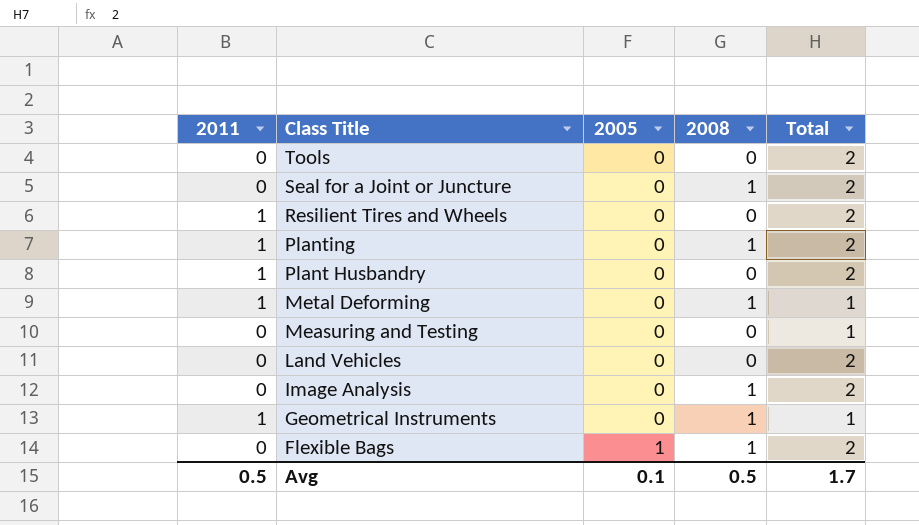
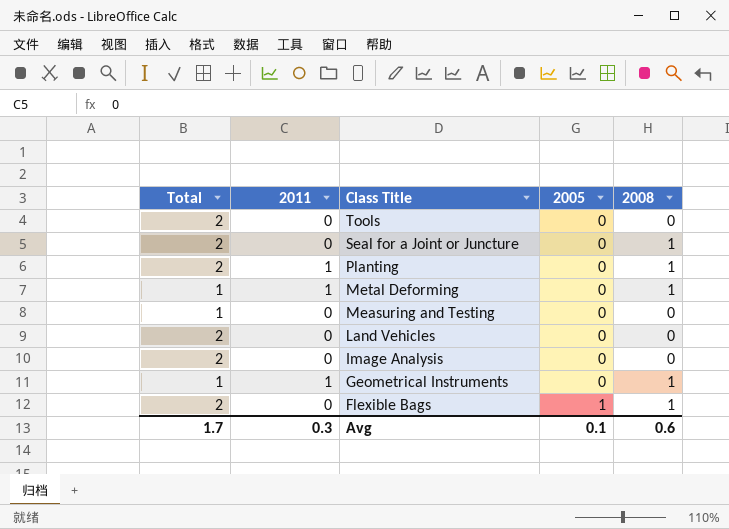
column Total | position: 5 -> 1
row Resilient Tires and Wheels: 1 | 0 | 0 | 2 -> none
row Plant Husbandry: 1 | 0 | 0 | 2 -> none
Image Analysis | 2008: 1 -> 0
Avg | 2011: 0.5 -> 0.3
Avg | 2008: 0.5 -> 0.6

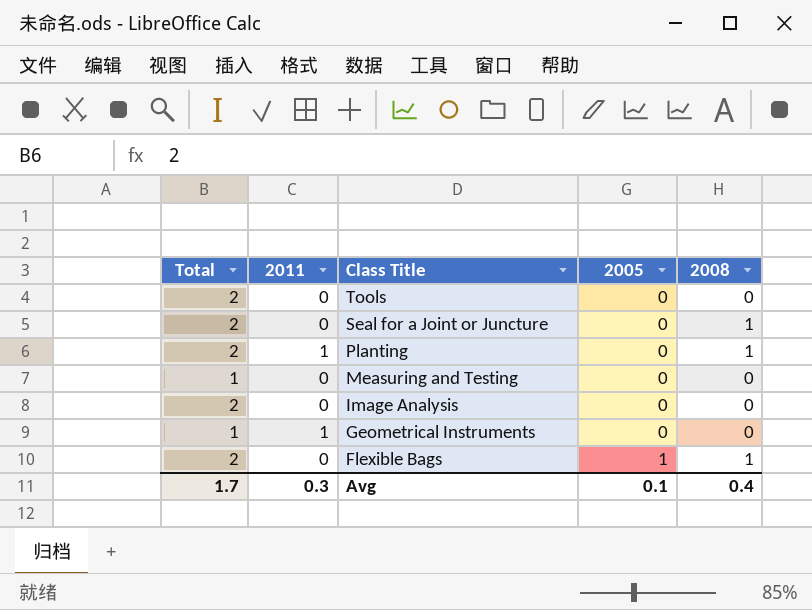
row Metal Deforming: 1 | 1 | 0 | 1 -> none
row Land Vehicles: 2 | 0 | 0 | 0 -> none
Geometrical Instruments | 2008: 1 -> 0
Avg | 2008: 0.6 -> 0.4

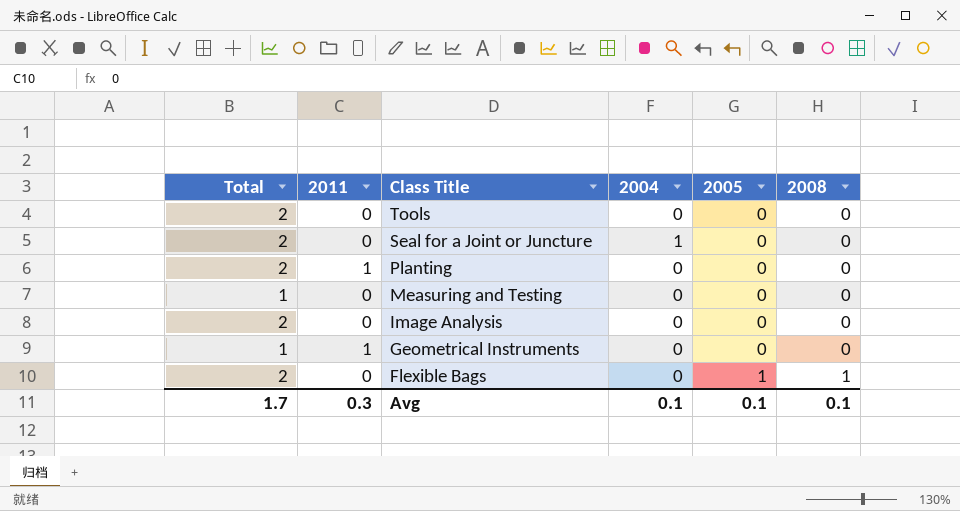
column 2004 | position: none -> 4
Seal for a Joint or Juncture | 2008: 1 -> 0
Planting | 2008: 1 -> 0
Avg | 2008: 0.4 -> 0.1

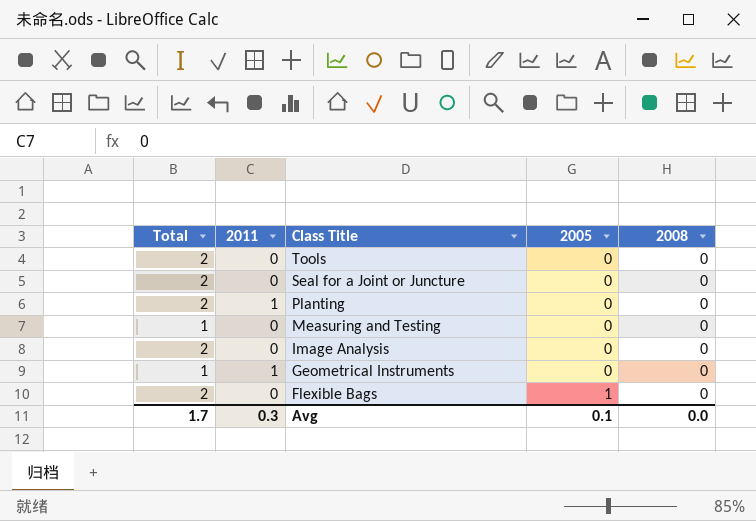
column 2004 | position: 4 -> none
Flexible Bags | 2008: 1 -> 0
Avg | 2008: 0.1 -> 0.0

